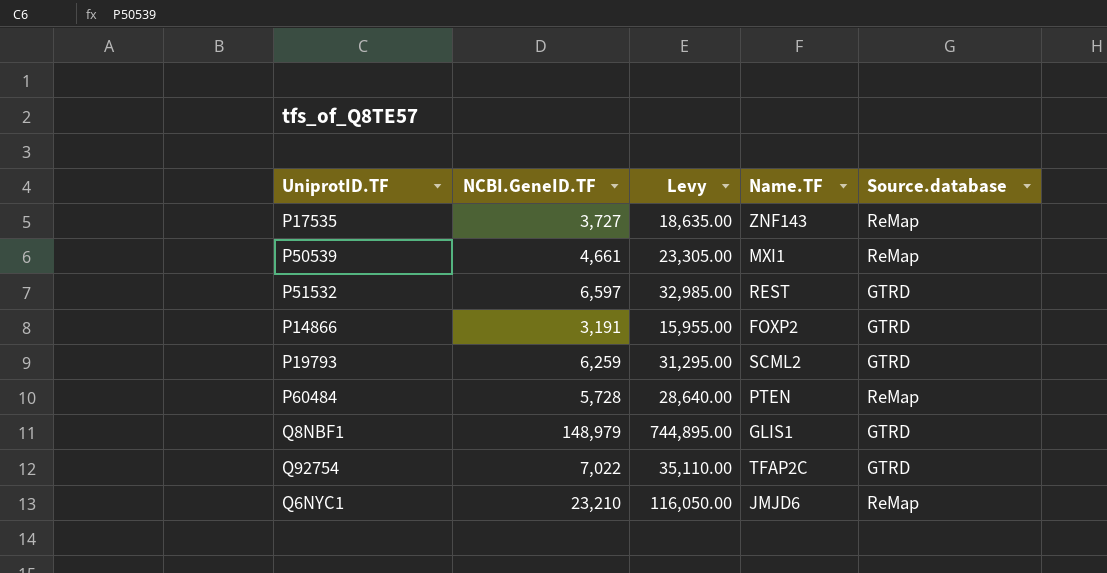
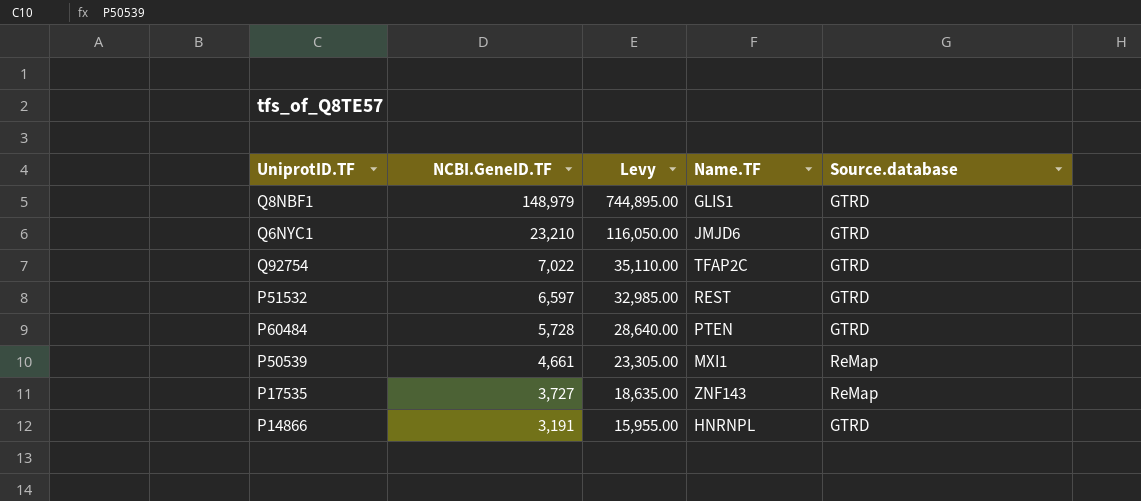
row order: none -> NCBI.GeneID.TF descending
row P19793: 6,259 | 31,295.00 | SCML2 | GTRD -> none
Q6NYC1 | Source.database: ReMap -> GTRD
P60484 | Source.database: ReMap -> GTRD
P14866 | Name.TF: FOXP2 -> HNRNPL

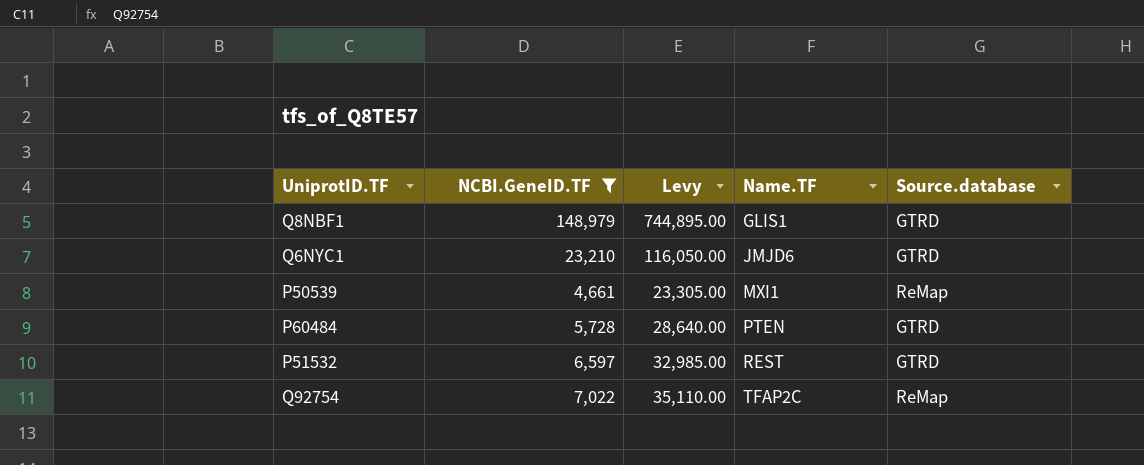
filter: none -> NCBI.GeneID.TF >= 4,661
row order: NCBI.GeneID.TF descending -> Name.TF ascending
Q92754 | Source.database: GTRD -> ReMap

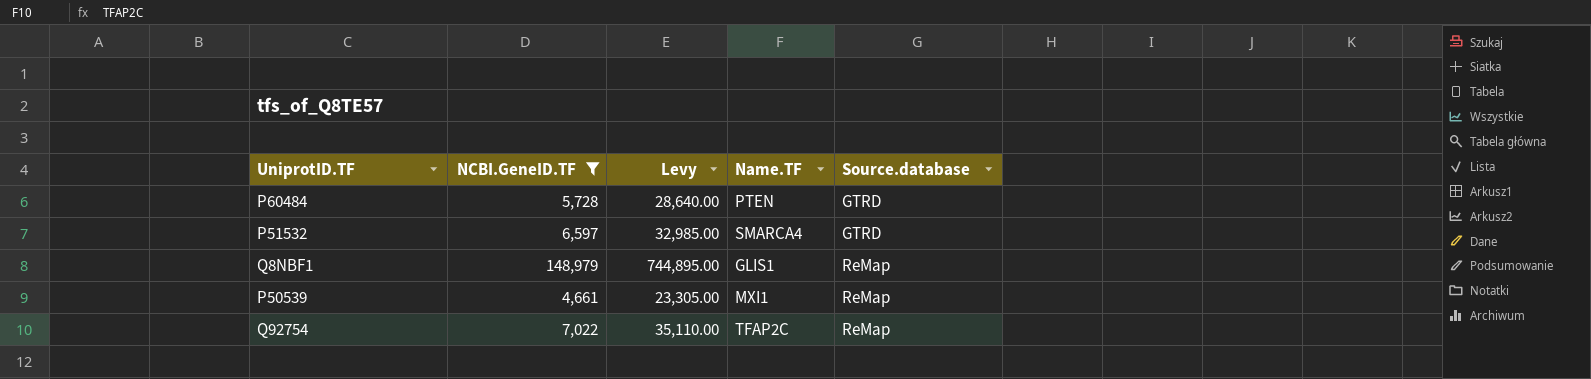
row order: Name.TF ascending -> Source.database ascending
row Q6NYC1: 23,210 | 116,050.00 | JMJD6 | GTRD -> none
P51532 | Name.TF: REST -> SMARCA4
Q8NBF1 | Source.database: GTRD -> ReMap

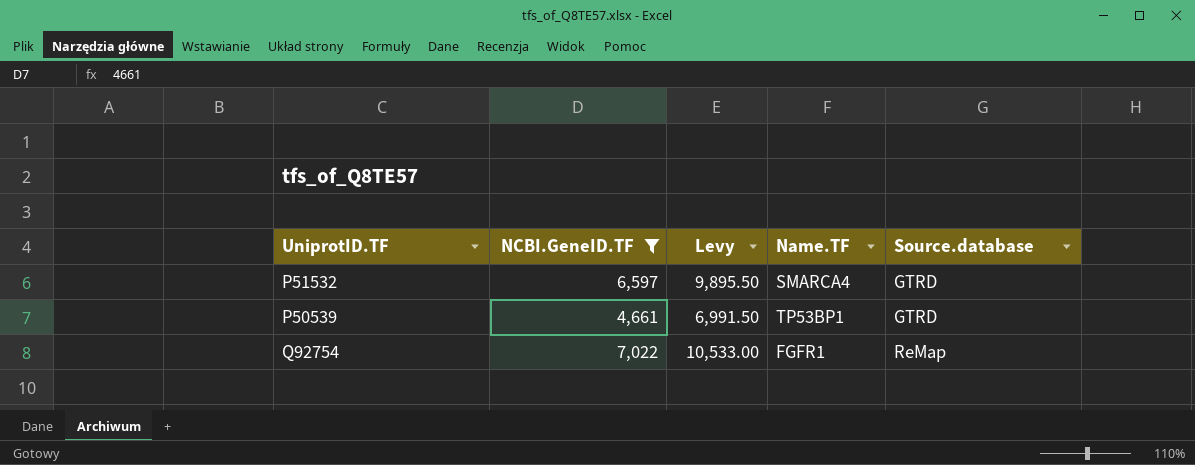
column Levy | formula: [NCBI.GeneID.TF] * 5 -> [NCBI.GeneID.TF] * 1.5
row P60484: 5,728 | 28,640.00 | PTEN | GTRD -> none
row Q8NBF1: 148,979 | 744,895.00 | GLIS1 | ReMap -> none
P50539 | Name.TF: MXI1 -> TP53BP1
P50539 | Source.database: ReMap -> GTRD
Q92754 | Name.TF: TFAP2C -> FGFR1

